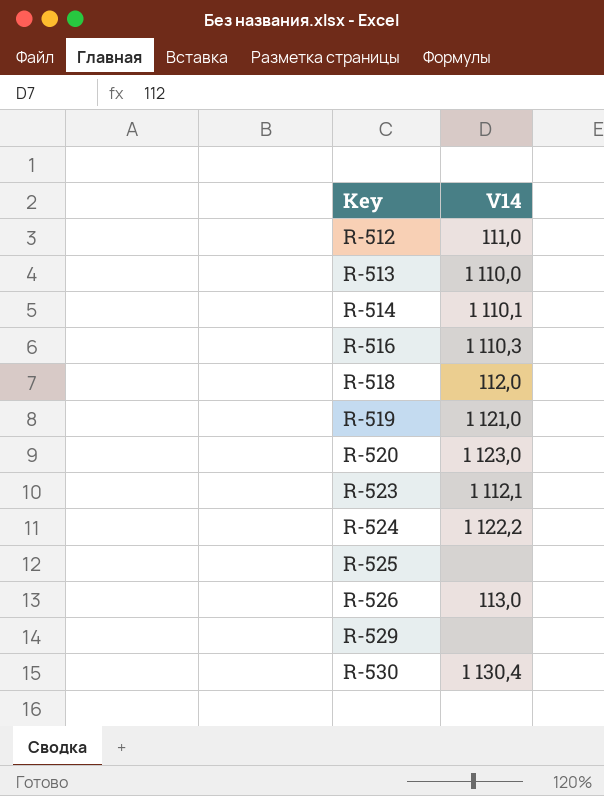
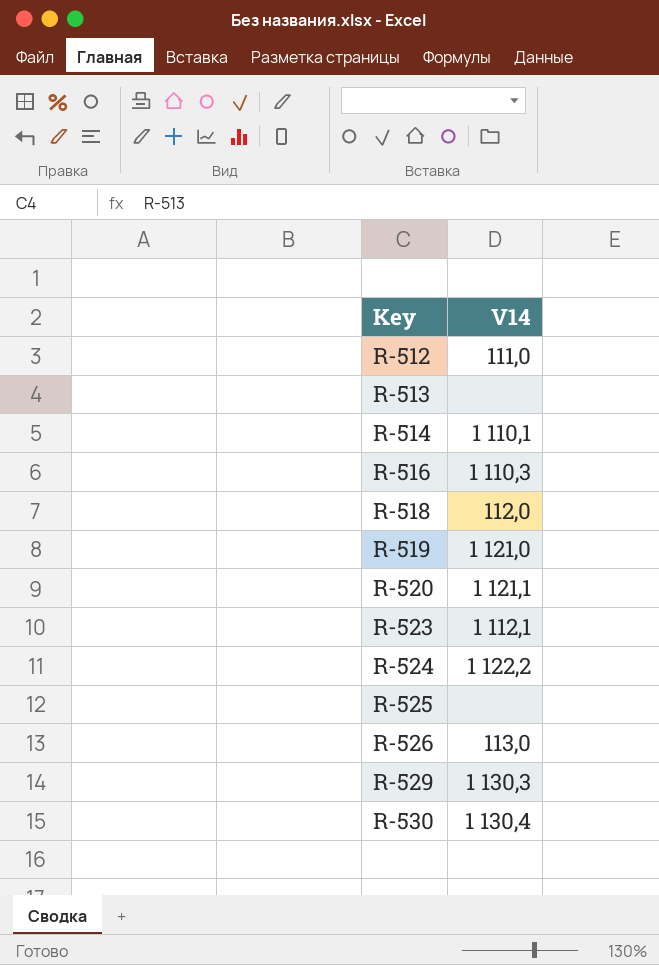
R-513 | V14: 1 110,0 -> none
R-520 | V14: 1 123,0 -> 1 121,1
R-529 | V14: none -> 1 130,3

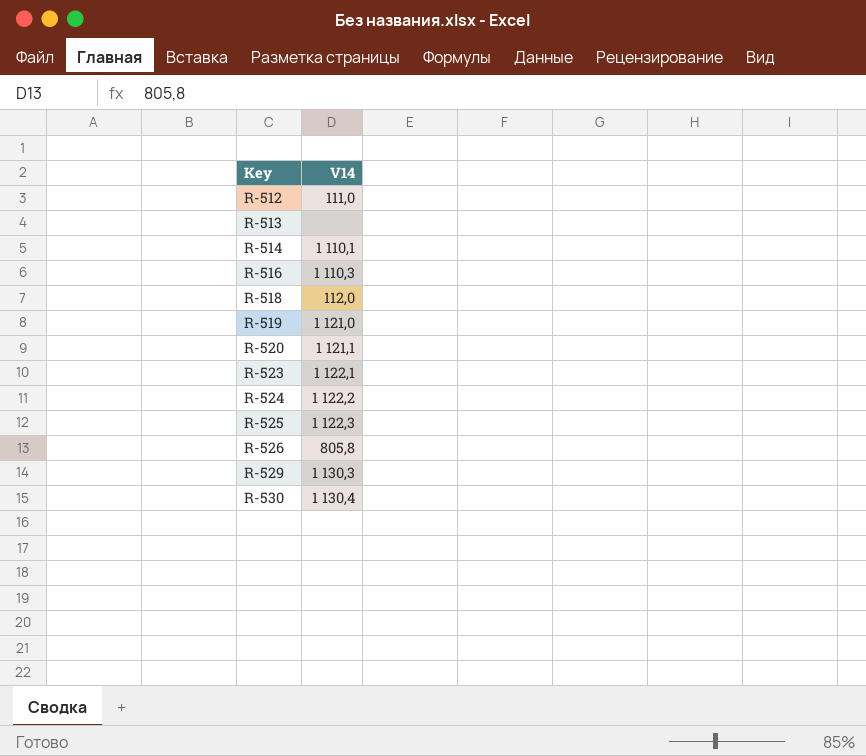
R-523 | V14: 1 112,1 -> 1 122,1
R-525 | V14: none -> 1 122,3
R-526 | V14: 113,0 -> 805,8

